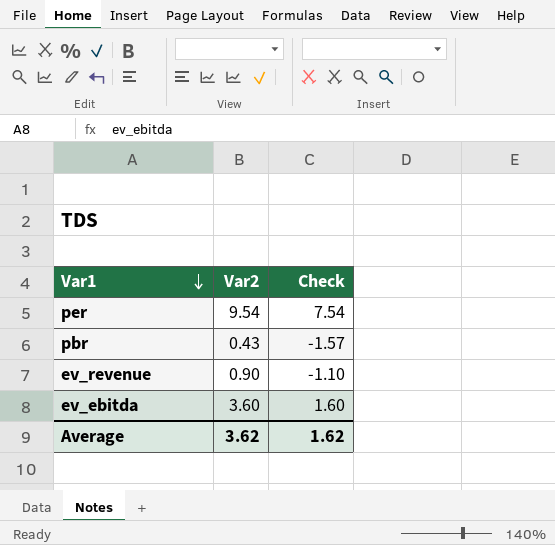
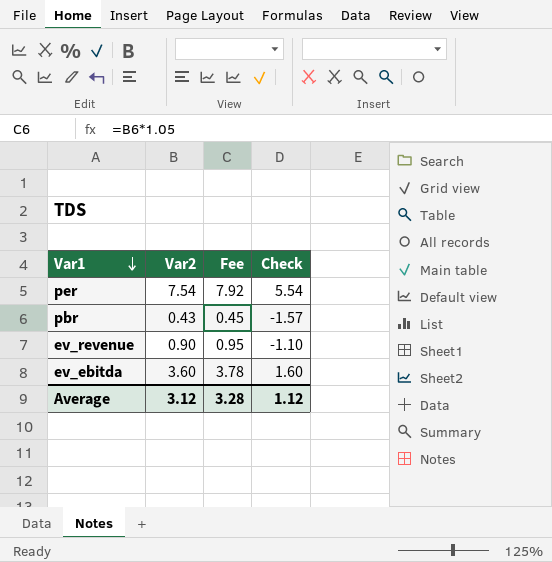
column Fee | formula: none -> [Var2] * 1.05
per | Var2: 9.54 -> 7.54
per | Check: 7.54 -> 5.54
Average | Var2: 3.62 -> 3.12
Average | Check: 1.62 -> 1.12

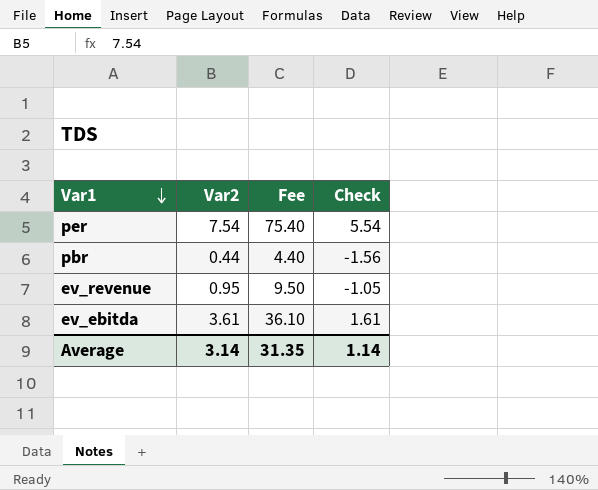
column Fee | formula: [Var2] * 1.05 -> [Var2] * 10
pbr | Var2: 0.43 -> 0.44
pbr | Check: -1.57 -> -1.56
ev_revenue | Var2: 0.90 -> 0.95
ev_revenue | Check: -1.10 -> -1.05
ev_ebitda | Var2: 3.60 -> 3.61
ev_ebitda | Check: 1.60 -> 1.61
Average | Var2: 3.12 -> 3.14
Average | Fee: 3.28 -> 31.35
Average | Check: 1.12 -> 1.14

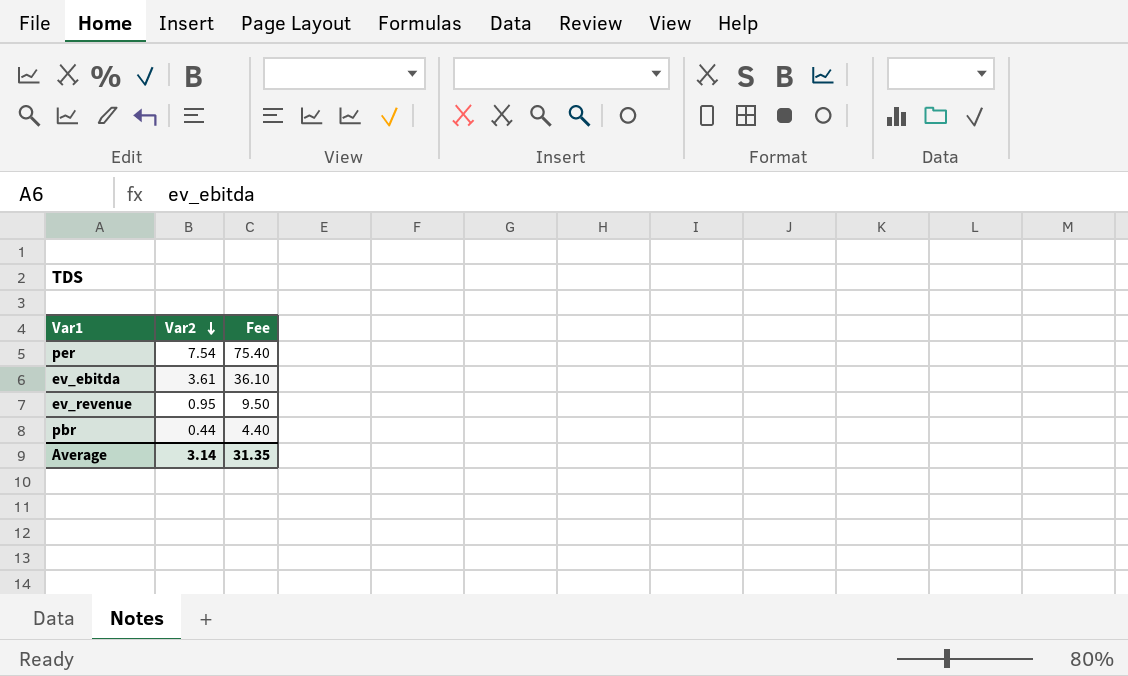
row order: Var1 descending -> Var2 descending
column Check | formula: [Var2] - 2 -> none

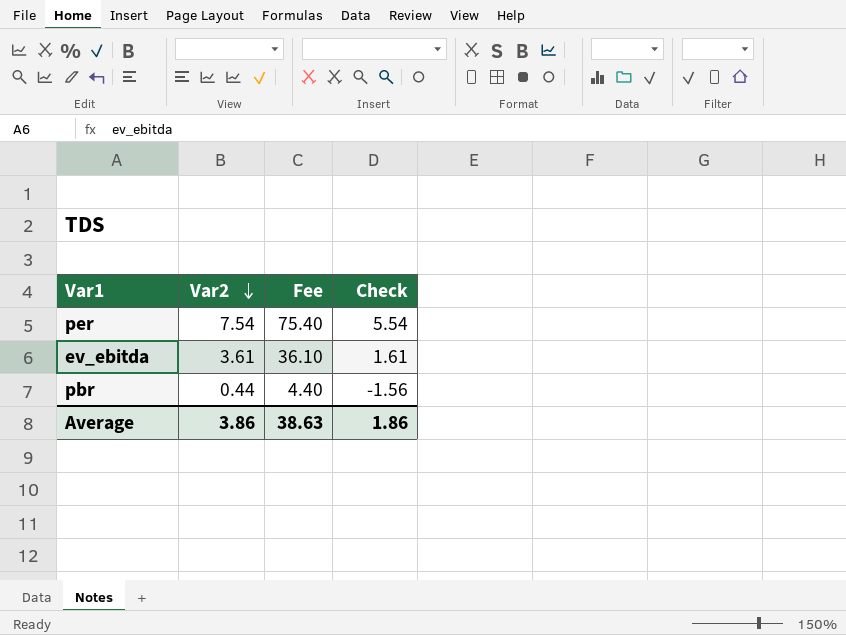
column Check | formula: none -> [Var2] - 2
row ev_revenue: 0.95 | 9.50 -> none
Average | Var2: 3.14 -> 3.86
Average | Fee: 31.35 -> 38.63

